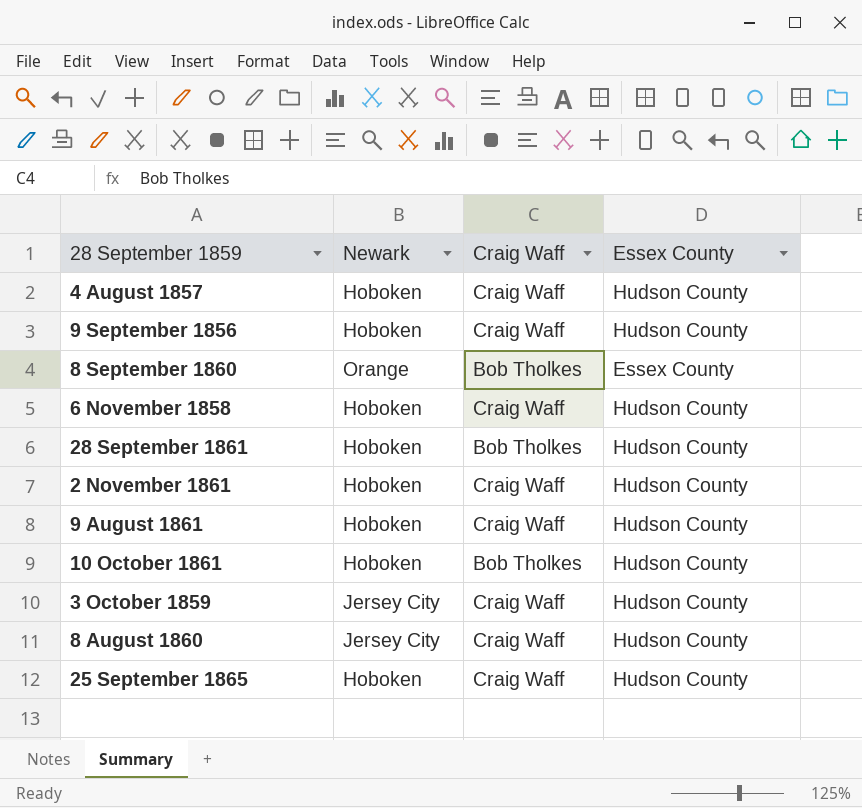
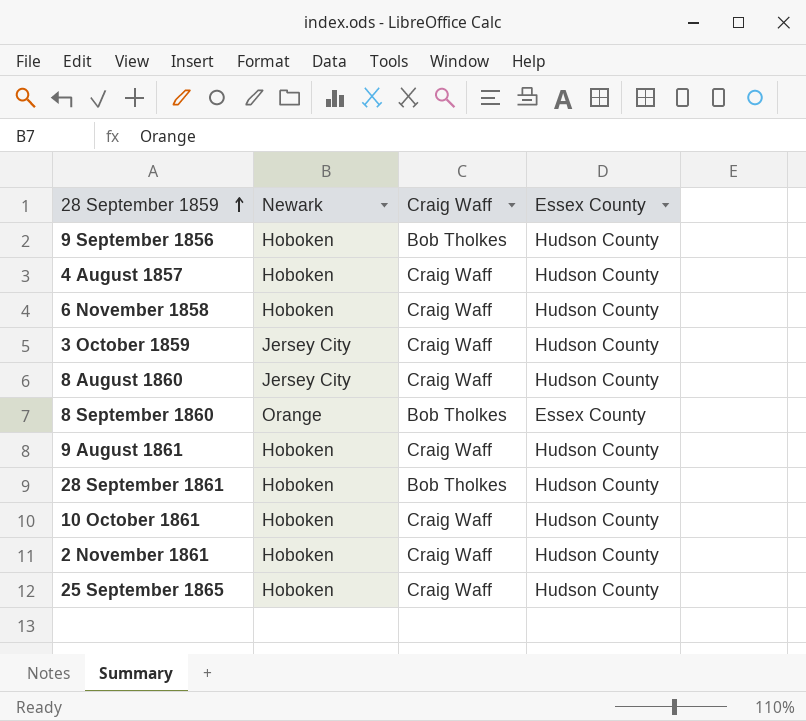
row order: none -> 28 September 1859 ascending
9 September 1856 | Craig Waff: Craig Waff -> Bob Tholkes
10 October 1861 | Craig Waff: Bob Tholkes -> Craig Waff

